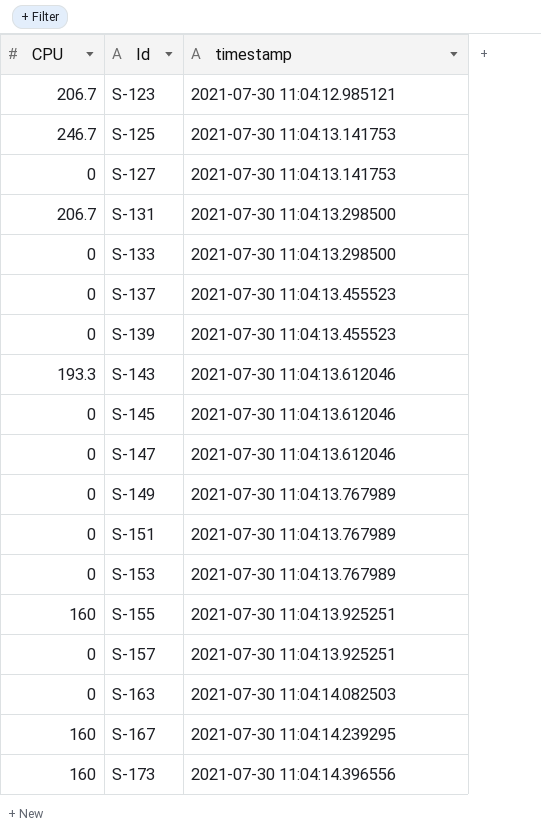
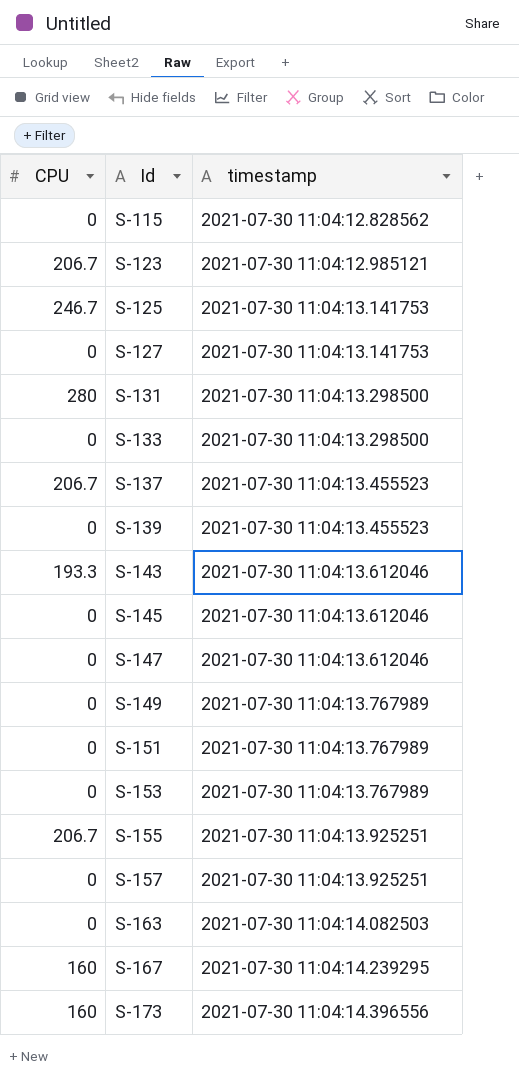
row S-115: none -> 0 | 2021-07-30 11:04:12.828562
S-131 | CPU: 206.7 -> 280
S-137 | CPU: 0 -> 206.7
S-155 | CPU: 160 -> 206.7

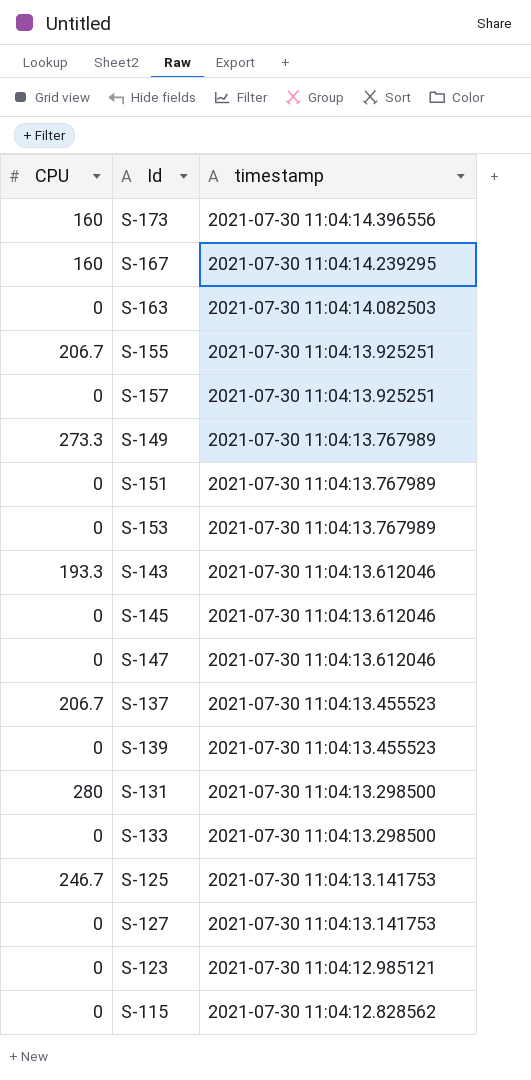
row order: Id ascending -> timestamp descending
S-149 | CPU: 0 -> 273.3
S-123 | CPU: 206.7 -> 0

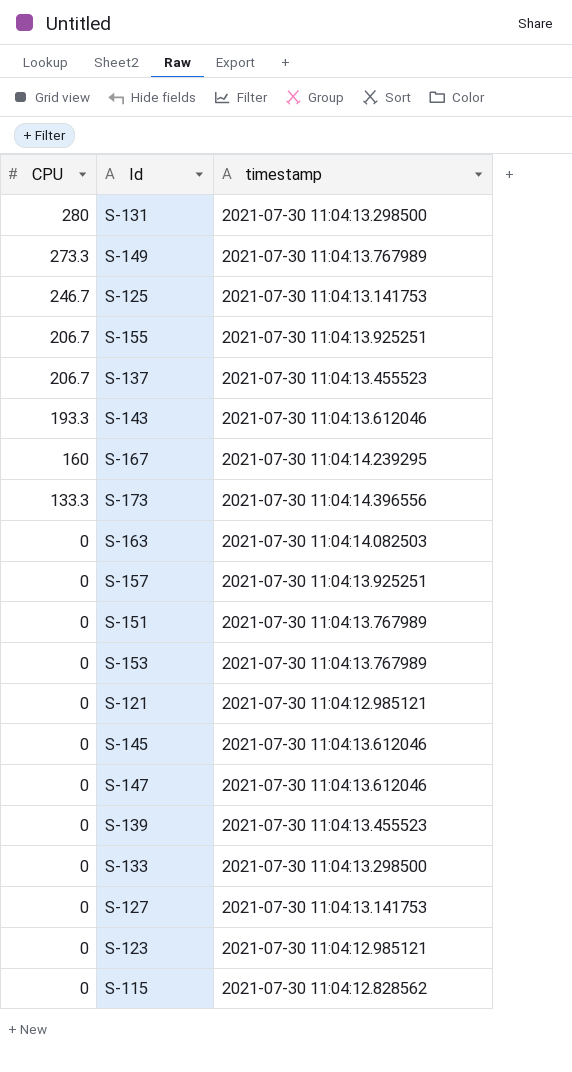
row order: timestamp descending -> CPU descending
S-173 | CPU: 160 -> 133.3
row S-121: none -> 0 | 2021-07-30 11:04:12.985121

